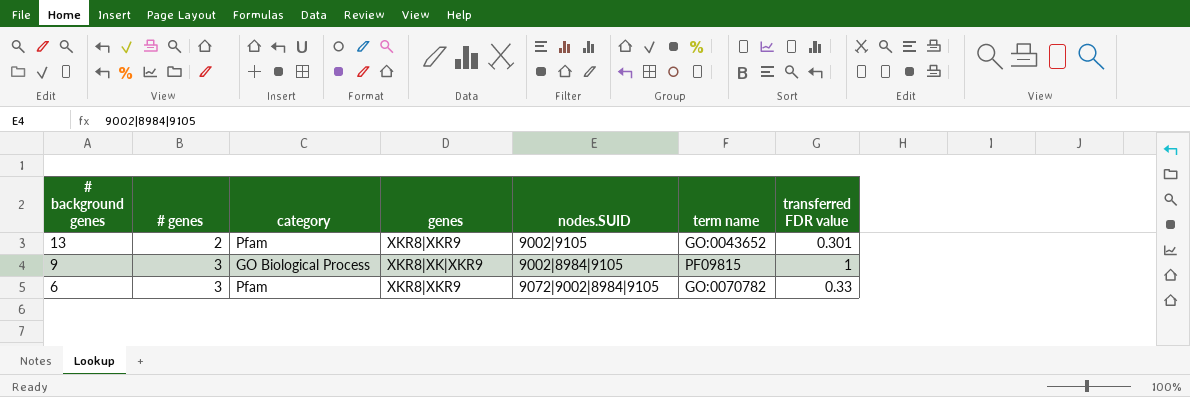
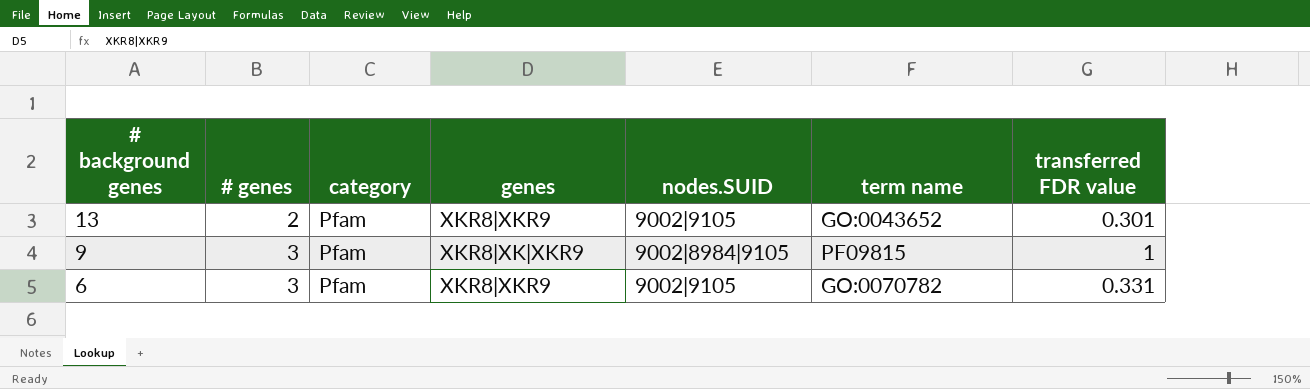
9 | category: GO Biological Process -> Pfam
6 | nodes.SUID: 9072|9002|8984|9105 -> 9002|9105
6 | transferred FDR value: 0.33 -> 0.331

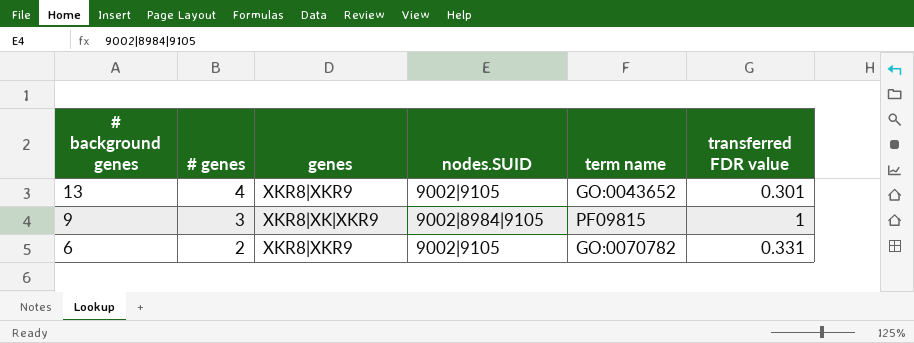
column category | position: 3 -> none
13 | # genes: 2 -> 4
6 | # genes: 3 -> 2

